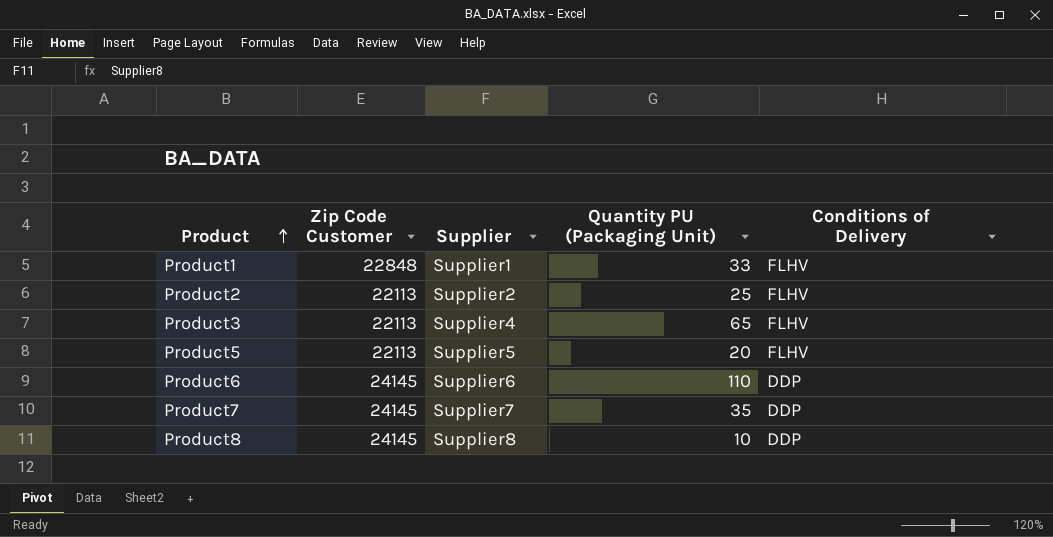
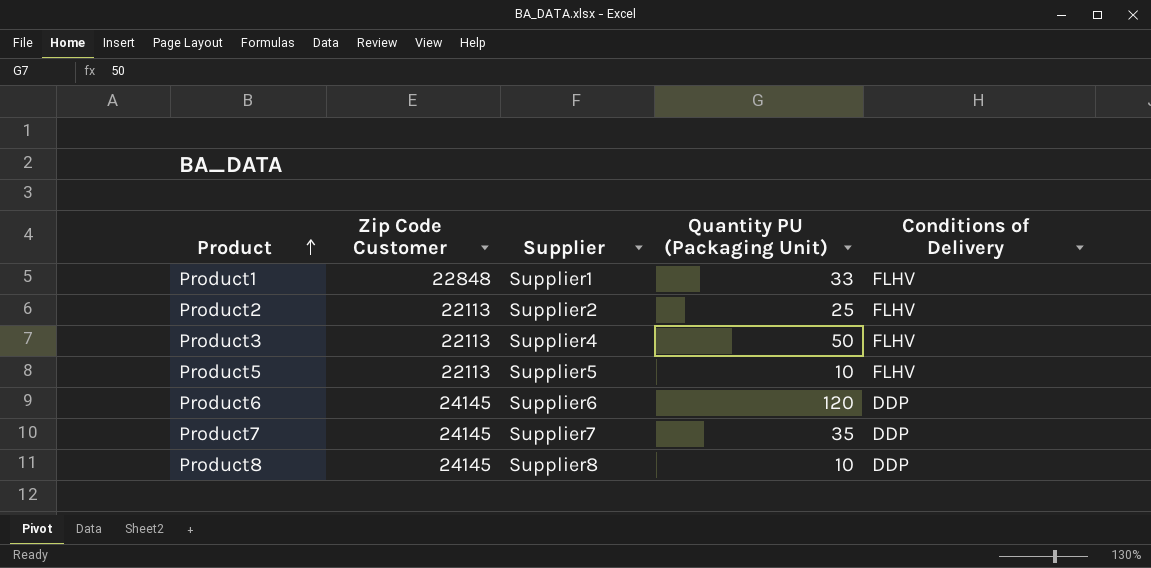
Product3 | Quantity PU (Packaging Unit): 65 -> 50
Product5 | Quantity PU (Packaging Unit): 20 -> 10
Product6 | Quantity PU (Packaging Unit): 110 -> 120

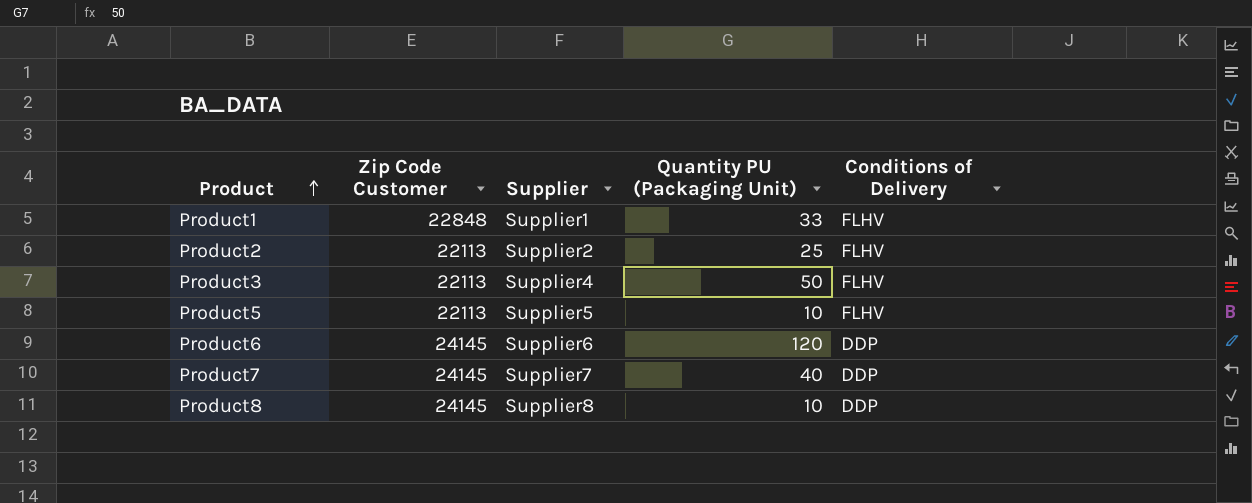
Product7 | Quantity PU (Packaging Unit): 35 -> 40

